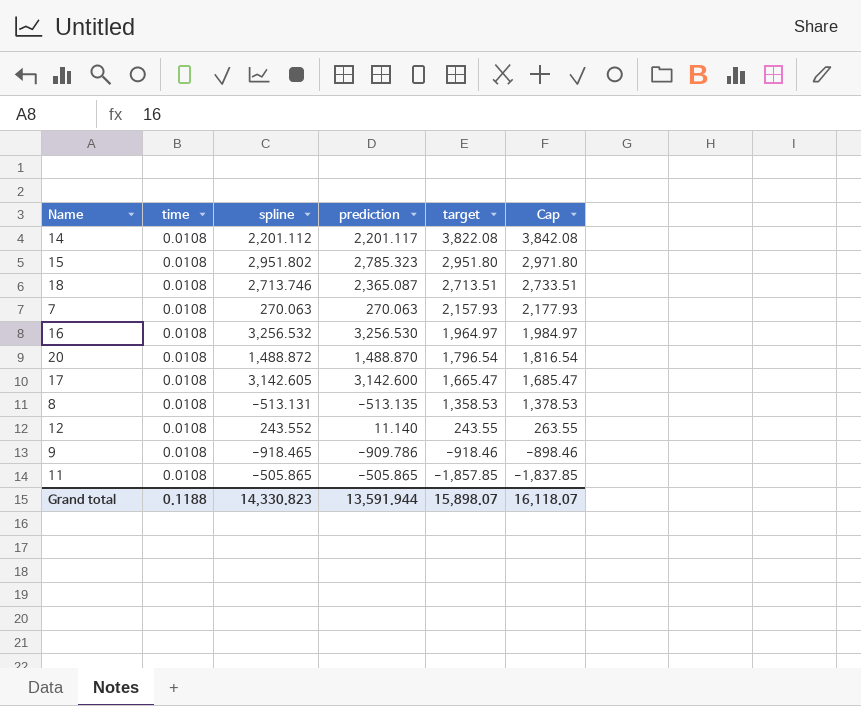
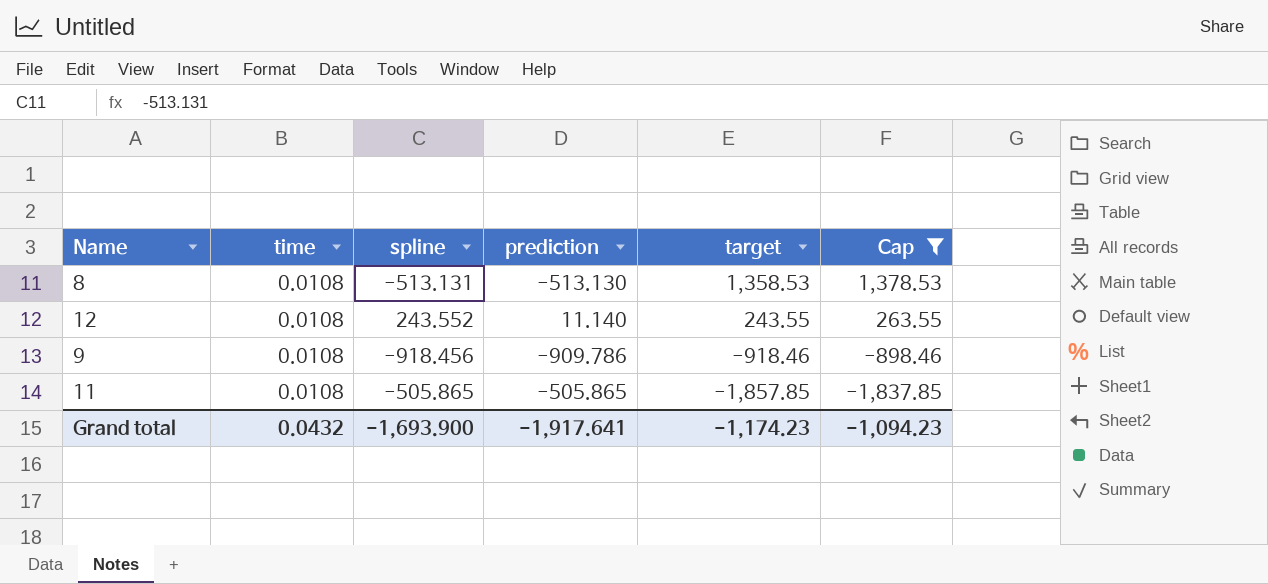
filter: none -> Cap <= 1,378.53
8 | prediction: -513.135 -> -513.130
9 | spline: -918.465 -> -918.456
Grand total | time: 0.1188 -> 0.0432
Grand total | spline: 14,330.823 -> -1,693.900
Grand total | prediction: 13,591.944 -> -1,917.641
Grand total | target: 15,898.07 -> -1,174.23
Grand total | Cap: 16,118.07 -> -1,094.23

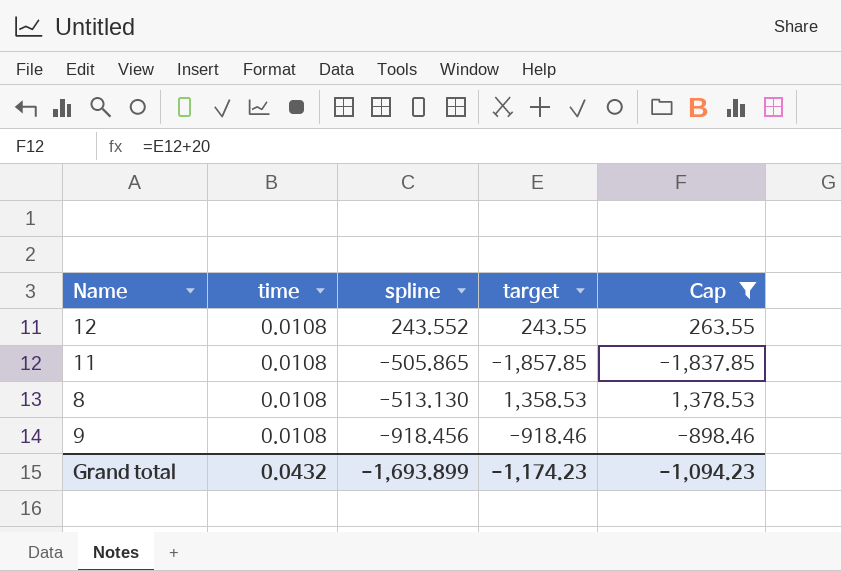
row order: target descending -> spline descending
column prediction | position: 4 -> none
8 | spline: -513.131 -> -513.130
Grand total | spline: -1,693.900 -> -1,693.899

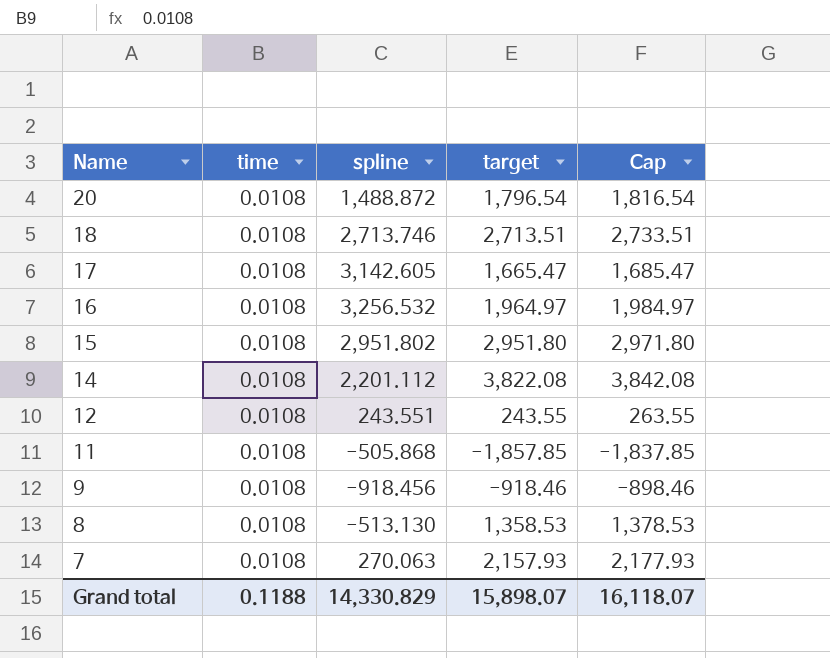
filter: Cap <= 1,378.53 -> none
row order: spline descending -> Name descending
12 | spline: 243.552 -> 243.551
11 | spline: -505.865 -> -505.868
Grand total | time: 0.0432 -> 0.1188
Grand total | spline: -1,693.899 -> 14,330.829
Grand total | target: -1,174.23 -> 15,898.07
Grand total | Cap: -1,094.23 -> 16,118.07

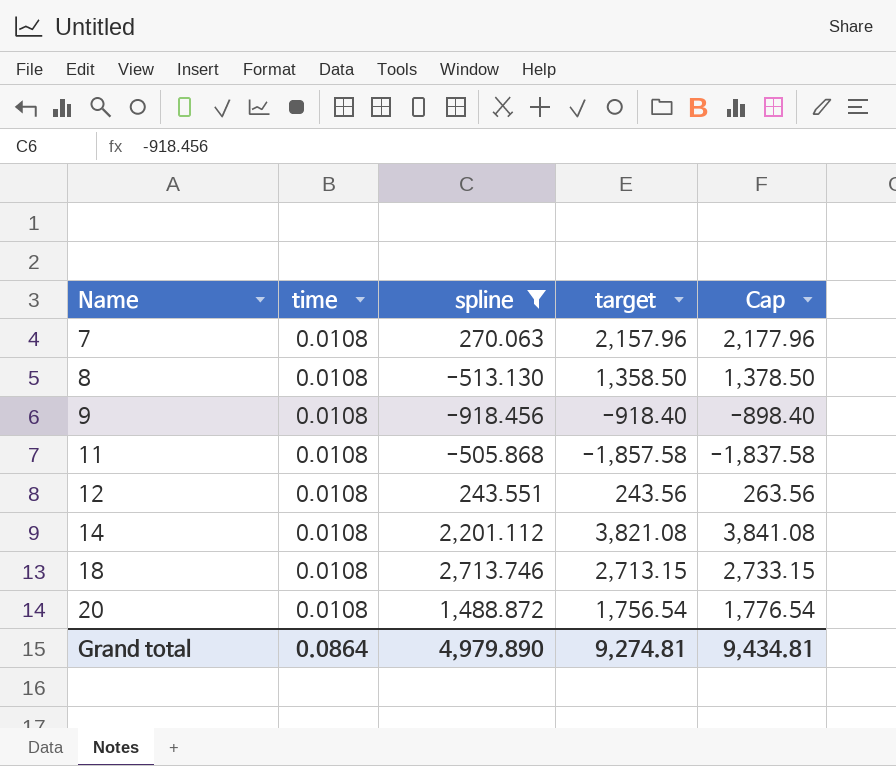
filter: none -> spline <= 2,713.746
row order: Name descending -> Name ascending
7 | target: 2,157.93 -> 2,157.96
7 | Cap: 2,177.93 -> 2,177.96
8 | target: 1,358.53 -> 1,358.50
8 | Cap: 1,378.53 -> 1,378.50
9 | target: -918.46 -> -918.40
9 | Cap: -898.46 -> -898.40
11 | target: -1,857.85 -> -1,857.58
11 | Cap: -1,837.85 -> -1,837.58
12 | target: 243.55 -> 243.56
12 | Cap: 263.55 -> 263.56
14 | target: 3,822.08 -> 3,821.08
14 | Cap: 3,842.08 -> 3,841.08
18 | target: 2,713.51 -> 2,713.15
18 | Cap: 2,733.51 -> 2,733.15
20 | target: 1,796.54 -> 1,756.54
20 | Cap: 1,816.54 -> 1,776.54
Grand total | time: 0.1188 -> 0.0864
Grand total | spline: 14,330.829 -> 4,979.890
Grand total | target: 15,898.07 -> 9,274.81
Grand total | Cap: 16,118.07 -> 9,434.81

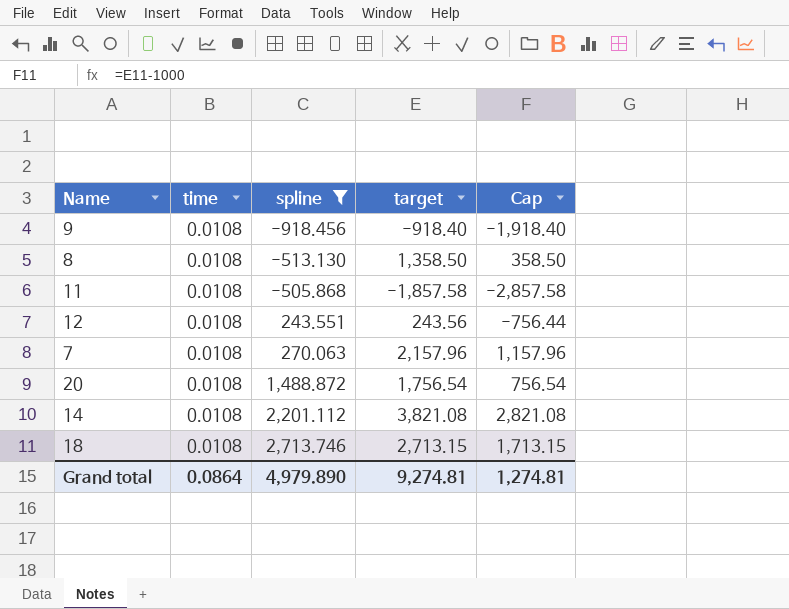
row order: Name ascending -> spline ascending
column Cap | formula: [target] + 20 -> [target] - 1000
Grand total | Cap: 9,434.81 -> 1,274.81

